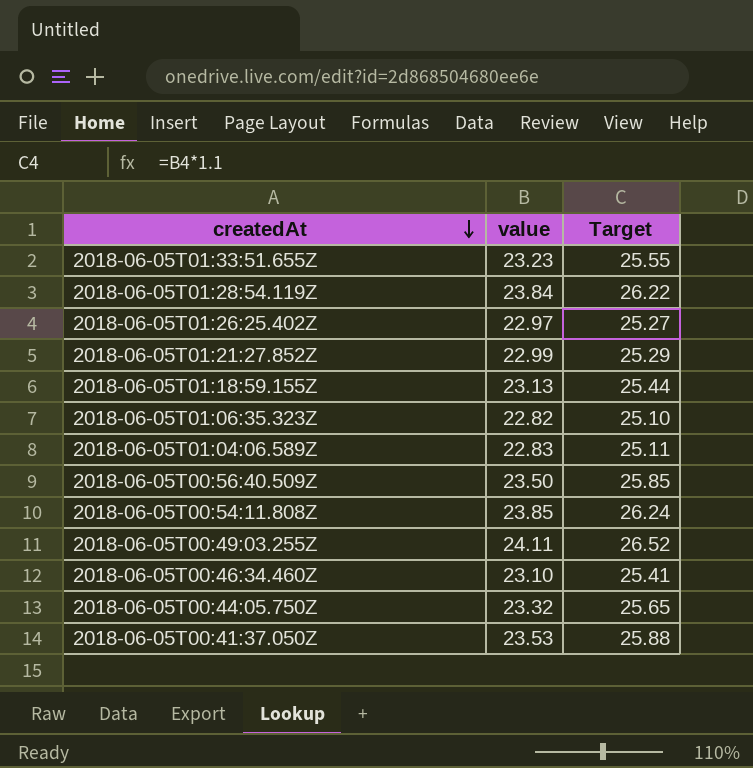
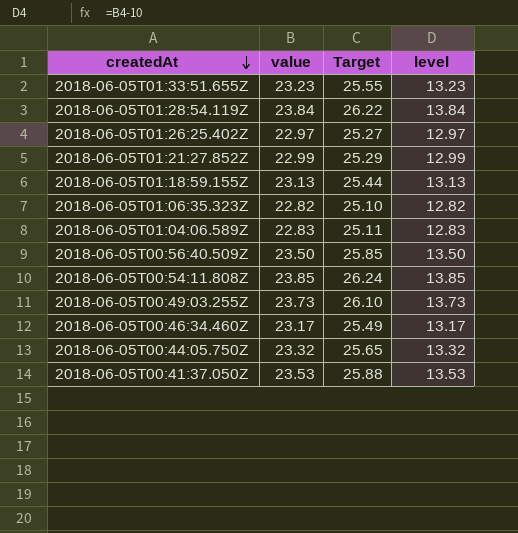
column level | formula: none -> [value] - 10
2018-06-05T00:49:03.255Z | value: 24.11 -> 23.73
2018-06-05T00:49:03.255Z | Target: 26.52 -> 26.10
2018-06-05T00:46:34.460Z | value: 23.10 -> 23.17
2018-06-05T00:46:34.460Z | Target: 25.41 -> 25.49

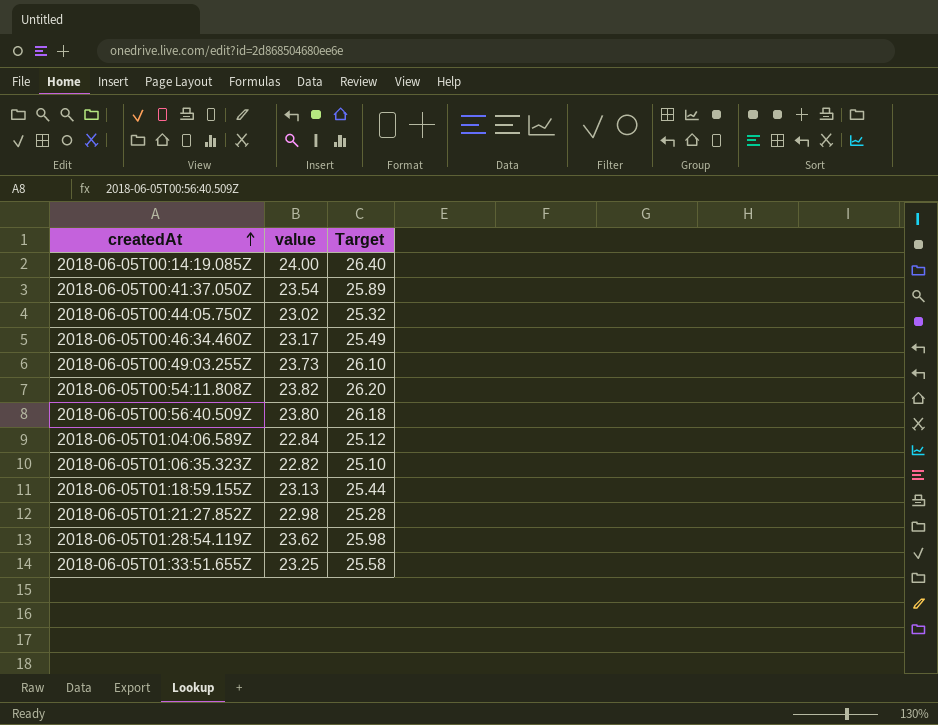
row order: createdAt descending -> createdAt ascending
column level | formula: [value] - 10 -> none
row 2018-06-05T01:26:25.402Z: 22.97 | 25.27 | 12.97 -> none
row 2018-06-05T00:14:19.085Z: none -> 24.00 | 26.40
2018-06-05T00:41:37.050Z | value: 23.53 -> 23.54
2018-06-05T00:41:37.050Z | Target: 25.88 -> 25.89
2018-06-05T00:44:05.750Z | value: 23.32 -> 23.02
2018-06-05T00:44:05.750Z | Target: 25.65 -> 25.32
2018-06-05T00:54:11.808Z | value: 23.85 -> 23.82
2018-06-05T00:54:11.808Z | Target: 26.24 -> 26.20
2018-06-05T00:56:40.509Z | value: 23.50 -> 23.80
2018-06-05T00:56:40.509Z | Target: 25.85 -> 26.18
2018-06-05T01:04:06.589Z | value: 22.83 -> 22.84
2018-06-05T01:04:06.589Z | Target: 25.11 -> 25.12
2018-06-05T01:21:27.852Z | value: 22.99 -> 22.98
2018-06-05T01:21:27.852Z | Target: 25.29 -> 25.28
2018-06-05T01:28:54.119Z | value: 23.84 -> 23.62
2018-06-05T01:28:54.119Z | Target: 26.22 -> 25.98
2018-06-05T01:33:51.655Z | value: 23.23 -> 23.25
2018-06-05T01:33:51.655Z | Target: 25.55 -> 25.58

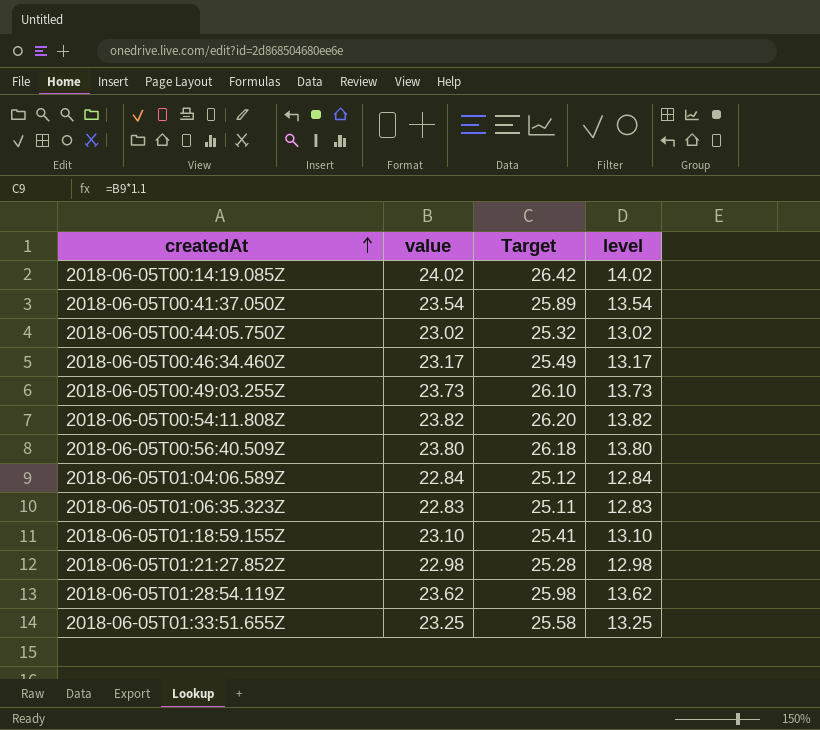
column level | formula: none -> [value] - 10
2018-06-05T00:14:19.085Z | value: 24.00 -> 24.02
2018-06-05T00:14:19.085Z | Target: 26.40 -> 26.42
2018-06-05T01:06:35.323Z | value: 22.82 -> 22.83
2018-06-05T01:06:35.323Z | Target: 25.10 -> 25.11
2018-06-05T01:18:59.155Z | value: 23.13 -> 23.10
2018-06-05T01:18:59.155Z | Target: 25.44 -> 25.41

